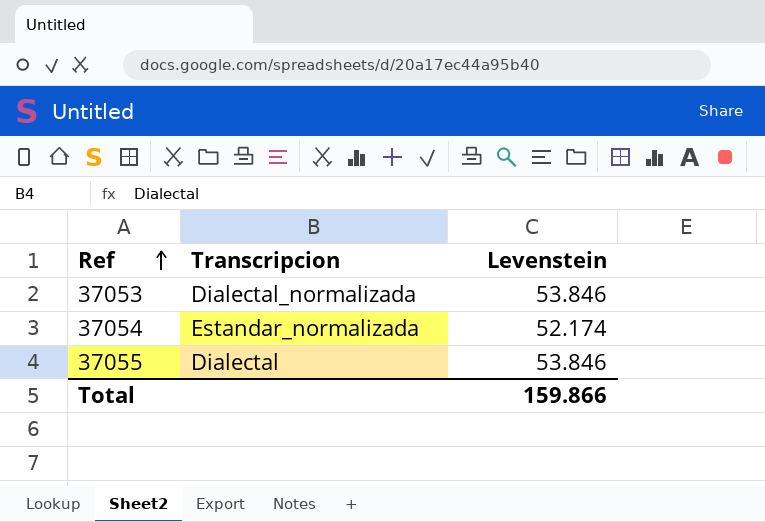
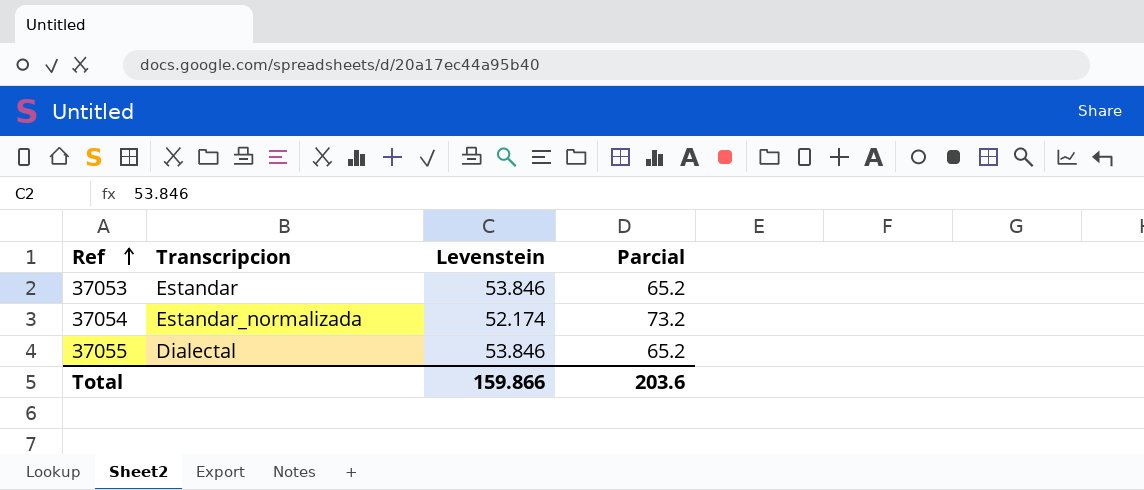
column Parcial | position: none -> 4
37053 | Transcripcion: Dialectal_normalizada -> Estandar

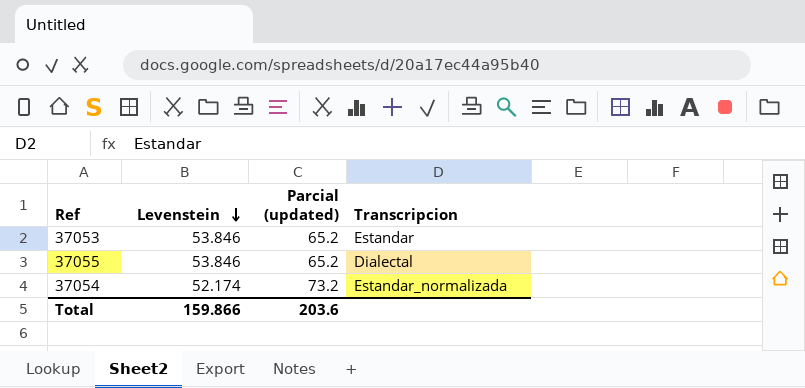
row order: Ref ascending -> Levenstein descending
column name: Parcial -> Parcial (updated)
column Transcripcion | position: 2 -> 4

